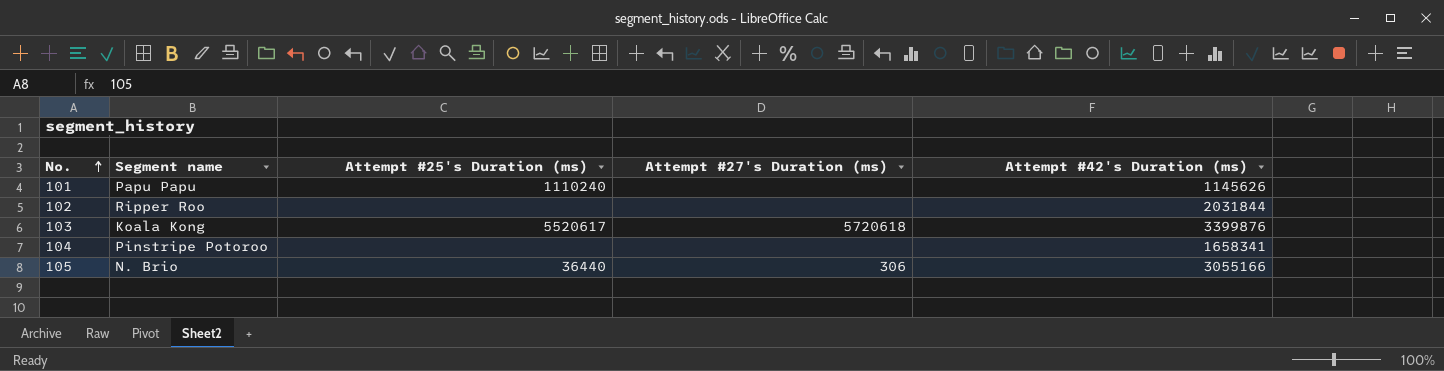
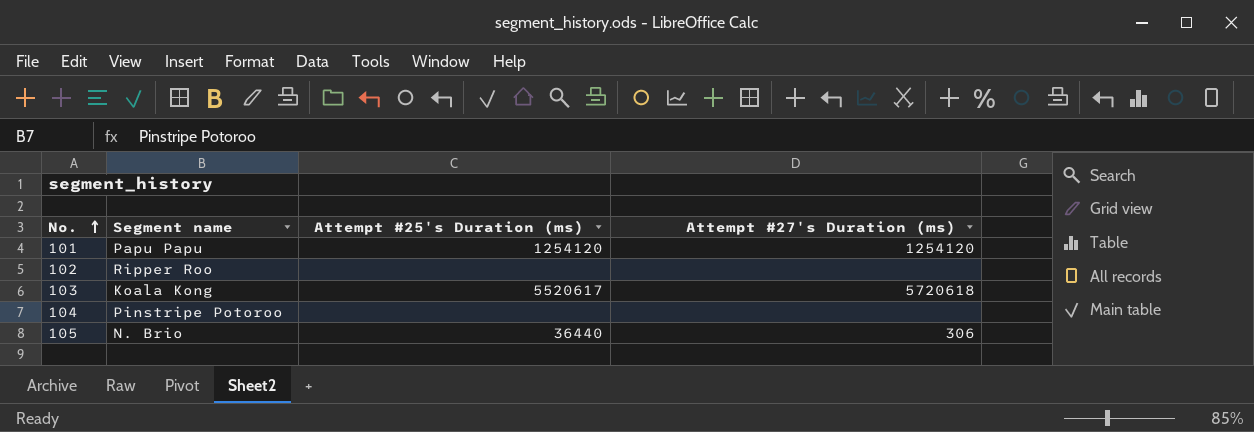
column Attempt #42's Duration (ms) | position: 5 -> none
101 | Attempt #25's Duration (ms): 1110240 -> 1254120
101 | Attempt #27's Duration (ms): none -> 1254120

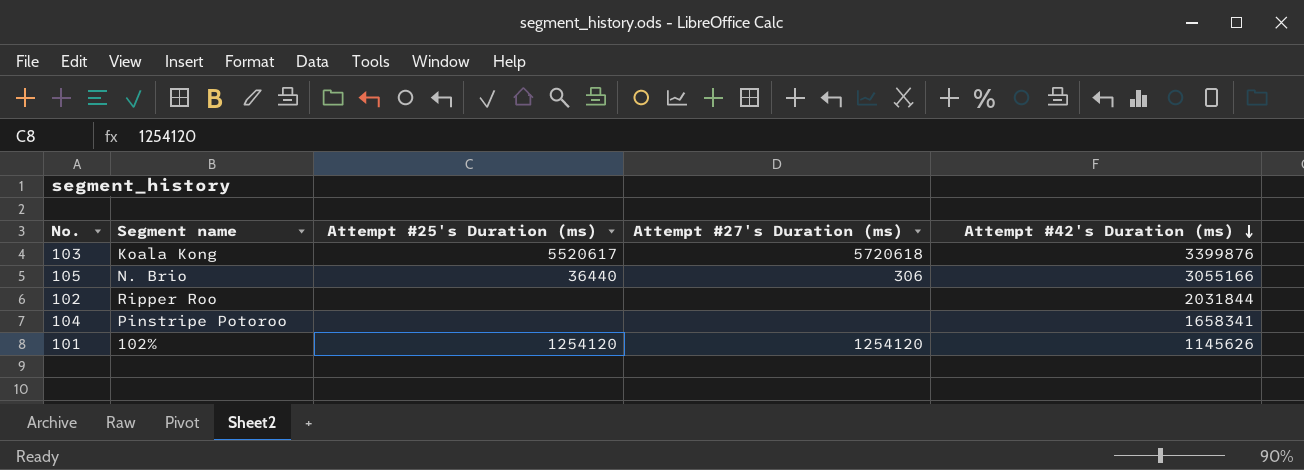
row order: No. ascending -> Attempt #42's Duration (ms) descending
column Attempt #42's Duration (ms) | position: none -> 5
101 | Segment name: Papu Papu -> 102%

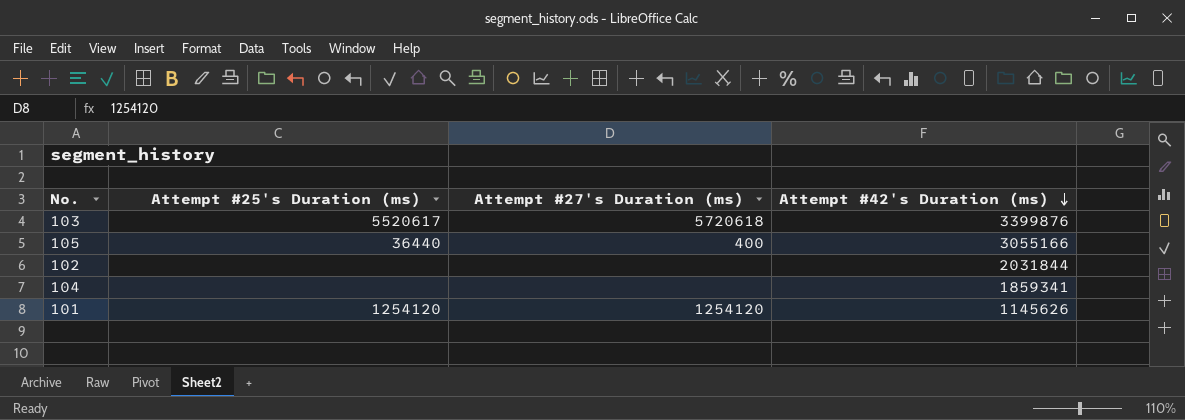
column Segment name | position: 2 -> none
105 | Attempt #27's Duration (ms): 306 -> 400
104 | Attempt #42's Duration (ms): 1658341 -> 1859341

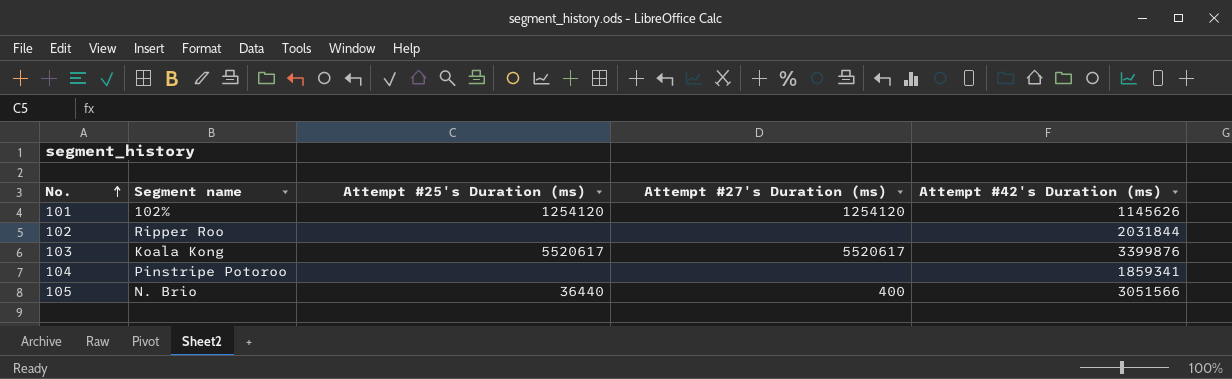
row order: Attempt #42's Duration (ms) descending -> No. ascending
column Segment name | position: none -> 2
103 | Attempt #27's Duration (ms): 5720618 -> 5520617
105 | Attempt #42's Duration (ms): 3055166 -> 3051566

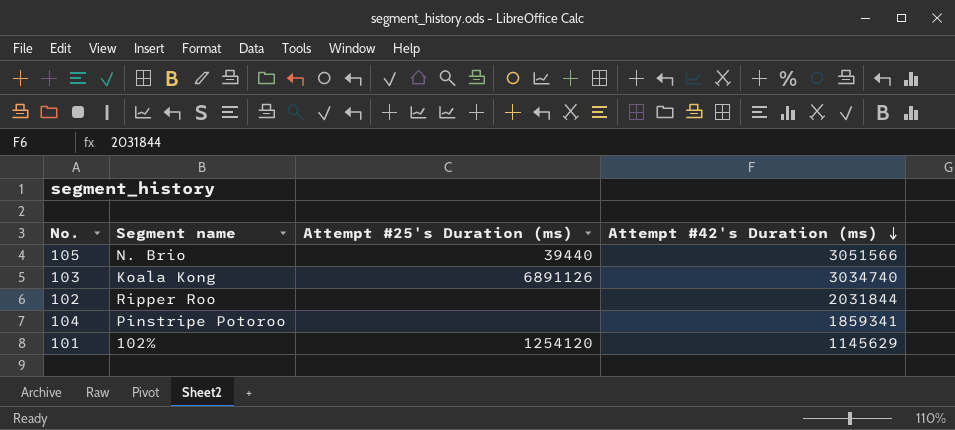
row order: No. ascending -> Attempt #42's Duration (ms) descending
column Attempt #27's Duration (ms) | position: 4 -> none
105 | Attempt #25's Duration (ms): 36440 -> 39440
103 | Attempt #25's Duration (ms): 5520617 -> 6891126
103 | Attempt #42's Duration (ms): 3399876 -> 3034740
101 | Attempt #42's Duration (ms): 1145626 -> 1145629

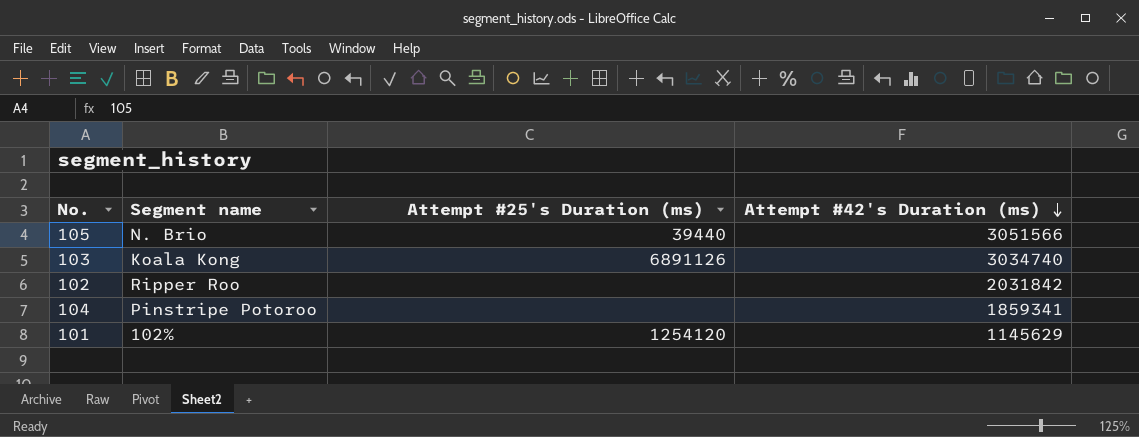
102 | Attempt #42's Duration (ms): 2031844 -> 2031842

